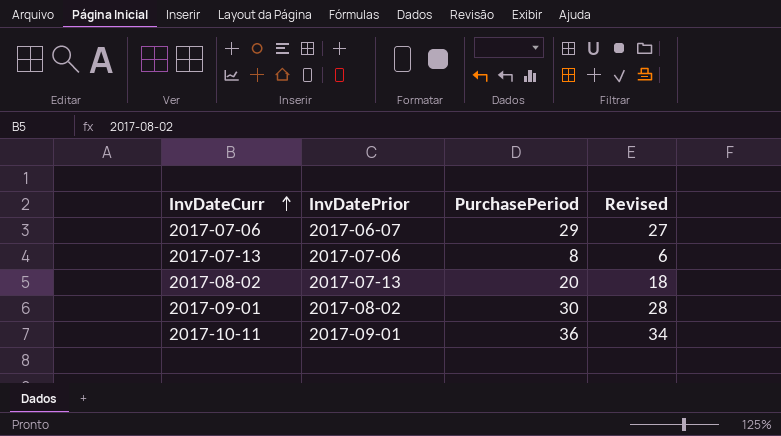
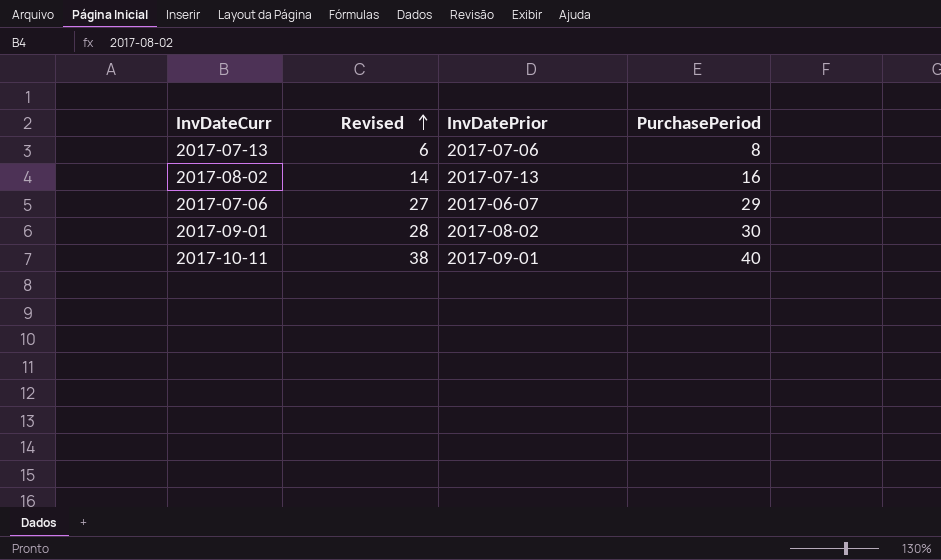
row order: InvDateCurr ascending -> Revised ascending
column Revised | position: 4 -> 2
2017-08-02 | Revised: 18 -> 14
2017-08-02 | PurchasePeriod: 20 -> 16
2017-10-11 | Revised: 34 -> 38
2017-10-11 | PurchasePeriod: 36 -> 40

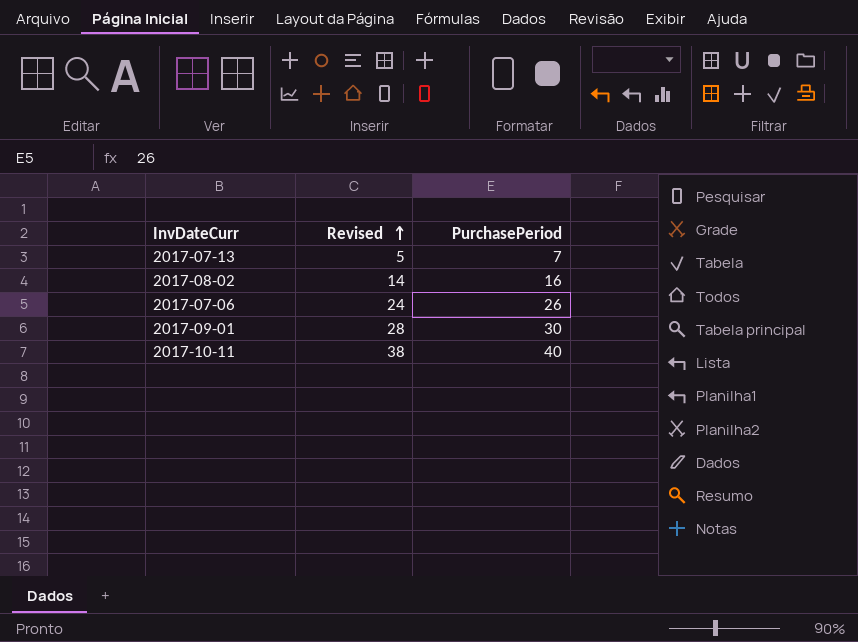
column InvDatePrior | position: 3 -> none
2017-07-13 | Revised: 6 -> 5
2017-07-13 | PurchasePeriod: 8 -> 7
2017-07-06 | Revised: 27 -> 24
2017-07-06 | PurchasePeriod: 29 -> 26

